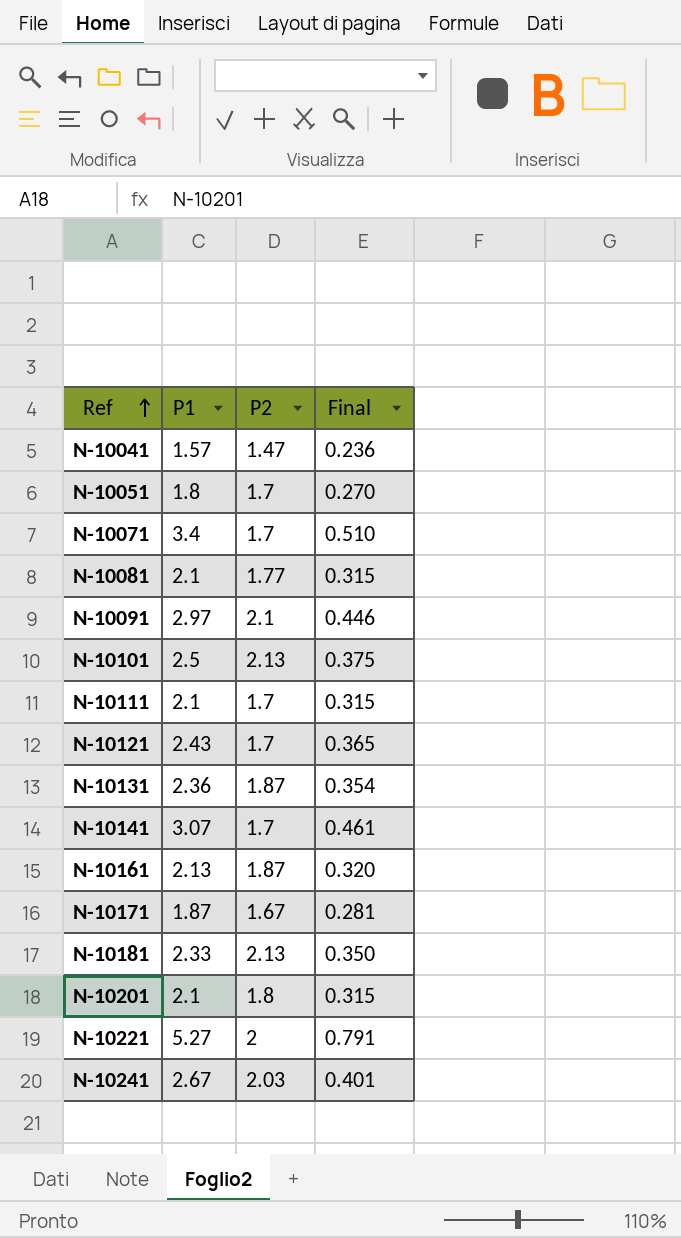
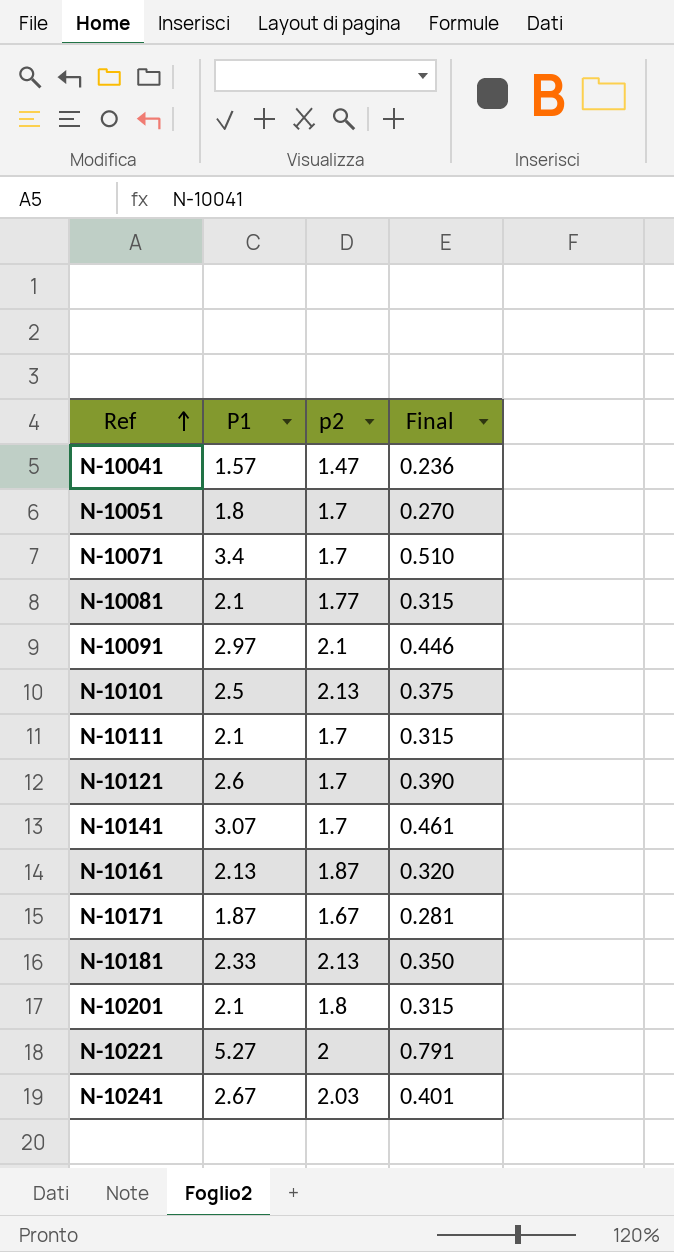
column name: P2 -> p2
row N-10131: 2.36 | 1.87 | 0.354 -> none
N-10121 | P1: 2.43 -> 2.6
N-10121 | Final: 0.365 -> 0.390

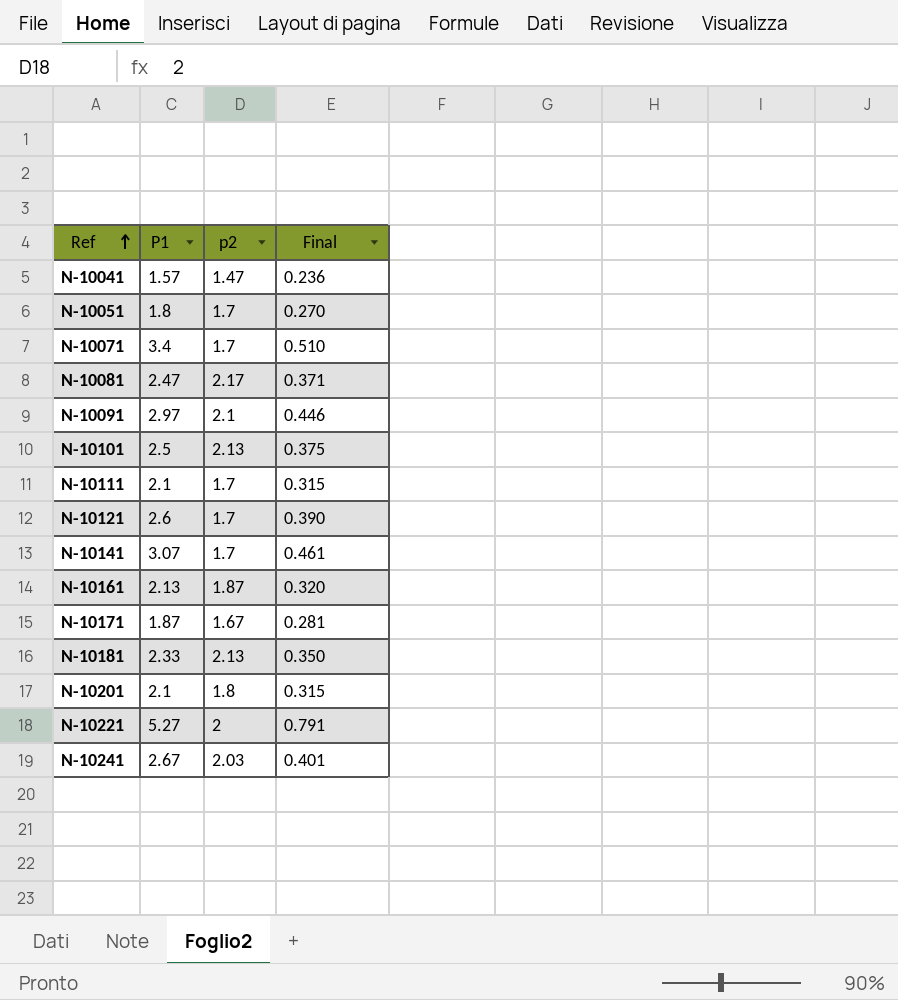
N-10081 | P1: 2.1 -> 2.47
N-10081 | p2: 1.77 -> 2.17
N-10081 | Final: 0.315 -> 0.371

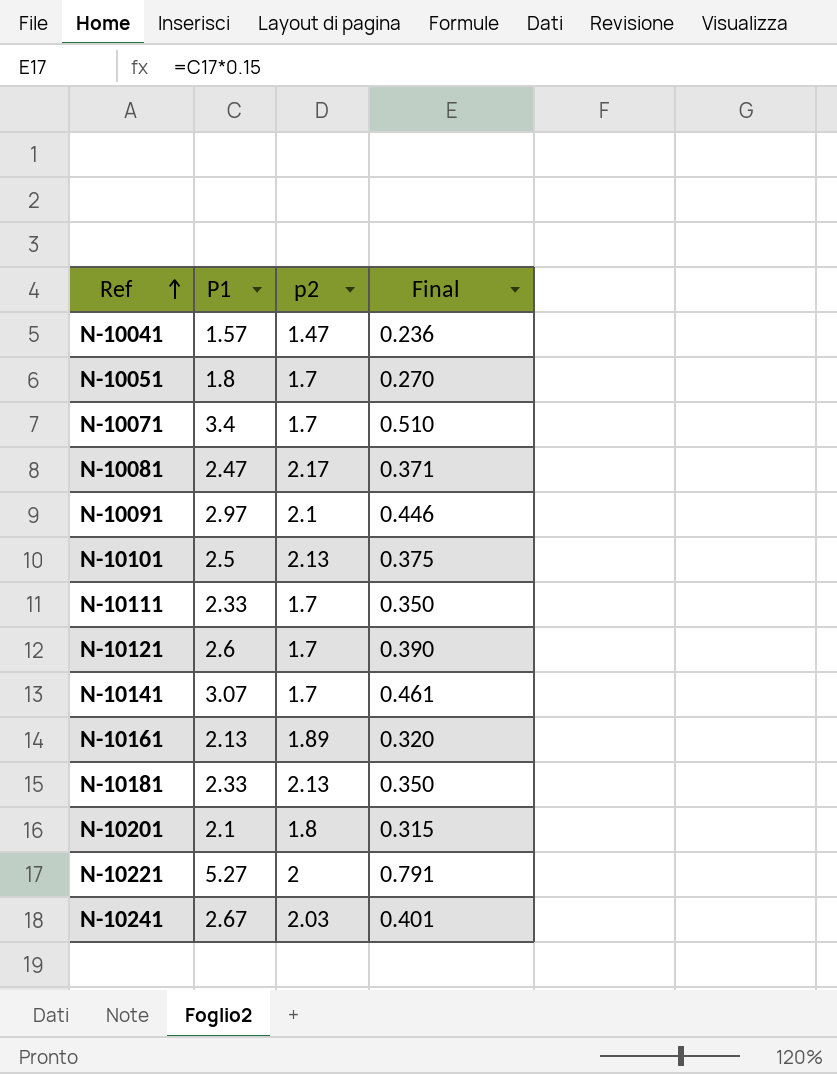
row N-10171: 1.87 | 1.67 | 0.281 -> none
N-10111 | P1: 2.1 -> 2.33
N-10111 | Final: 0.315 -> 0.350
N-10161 | p2: 1.87 -> 1.89

